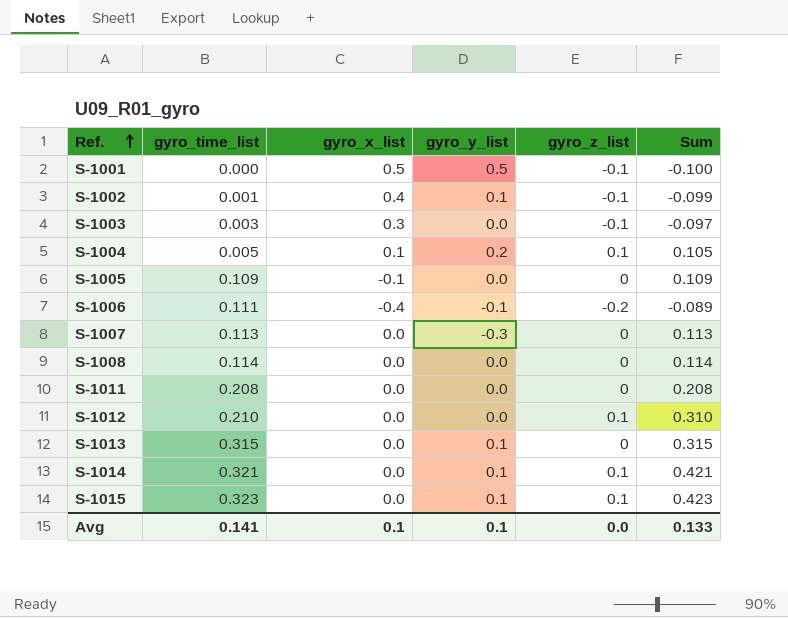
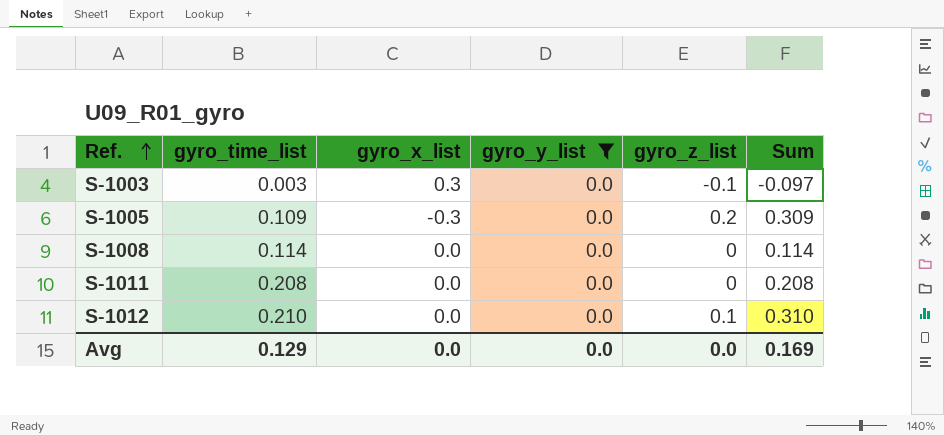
filter: none -> gyro_y_list = 0.0
S-1005 | gyro_x_list: -0.1 -> -0.3
S-1005 | gyro_z_list: 0 -> 0.2
S-1005 | Sum: 0.109 -> 0.309
Avg | gyro_time_list: 0.141 -> 0.129
Avg | gyro_x_list: 0.1 -> 0.0
Avg | gyro_y_list: 0.1 -> 0.0
Avg | Sum: 0.133 -> 0.169

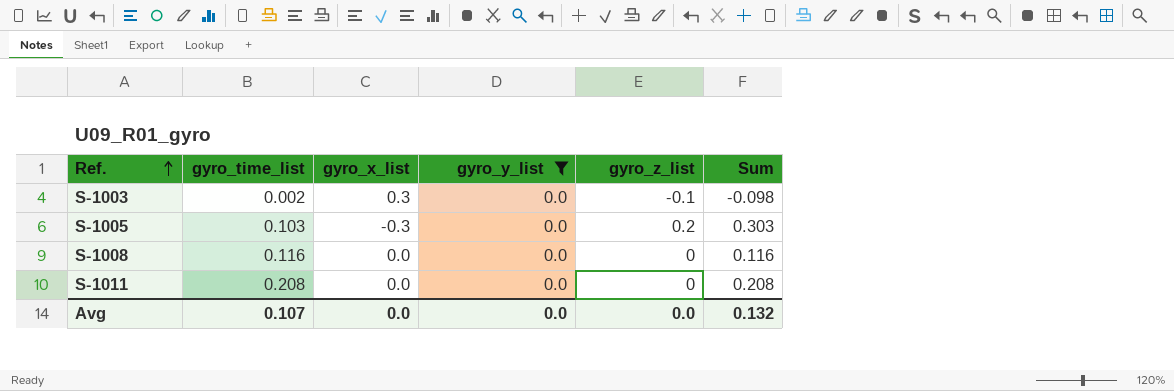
row S-1012: 0.210 | 0.0 | 0.0 | 0.1 | 0.310 -> none
S-1003 | gyro_time_list: 0.003 -> 0.002
S-1003 | Sum: -0.097 -> -0.098
S-1005 | gyro_time_list: 0.109 -> 0.103
S-1005 | Sum: 0.309 -> 0.303
S-1008 | gyro_time_list: 0.114 -> 0.116
S-1008 | Sum: 0.114 -> 0.116
Avg | gyro_time_list: 0.129 -> 0.107
Avg | Sum: 0.169 -> 0.132

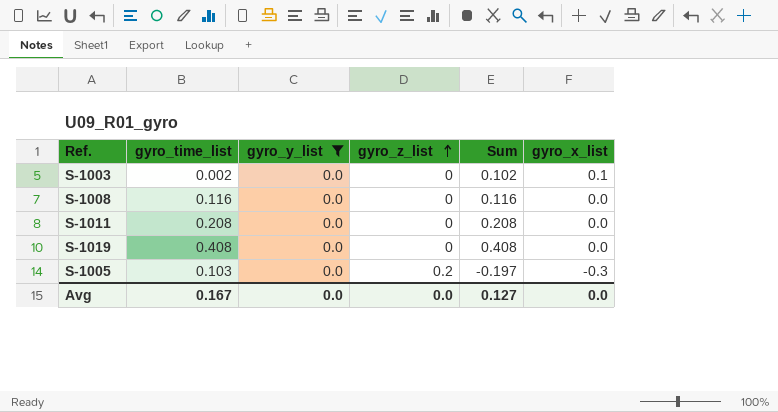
row order: Ref. ascending -> gyro_z_list ascending
column Sum | formula: [gyro_time_list] + [gyro_z_list] -> [gyro_time_list] + [gyro_x_list]
column gyro_x_list | position: 3 -> 6
S-1003 | gyro_z_list: -0.1 -> 0
S-1003 | gyro_x_list: 0.3 -> 0.1
row S-1019: none -> 0.408 | 0.0 | 0 | 0.408 | 0.0
Avg | gyro_time_list: 0.107 -> 0.167
Avg | Sum: 0.132 -> 0.127

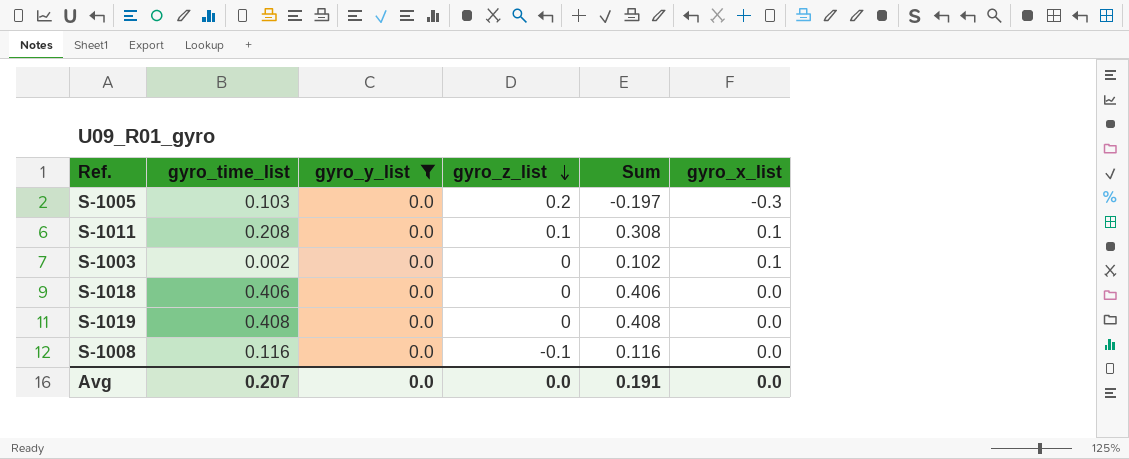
row order: gyro_z_list ascending -> gyro_z_list descending
S-1011 | gyro_z_list: 0 -> 0.1
S-1011 | Sum: 0.208 -> 0.308
S-1011 | gyro_x_list: 0.0 -> 0.1
row S-1018: none -> 0.406 | 0.0 | 0 | 0.406 | 0.0
S-1008 | gyro_z_list: 0 -> -0.1
Avg | gyro_time_list: 0.167 -> 0.207
Avg | Sum: 0.127 -> 0.191

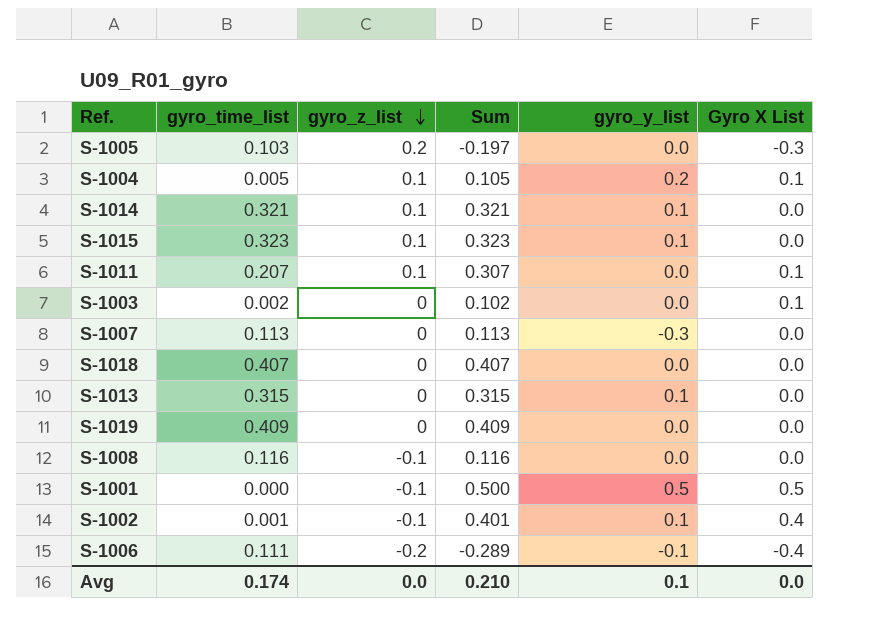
filter: gyro_y_list = 0.0 -> none
column gyro_y_list | position: 3 -> 5
column name: gyro_x_list -> Gyro X List
S-1011 | gyro_time_list: 0.208 -> 0.207
S-1011 | Sum: 0.308 -> 0.307
S-1018 | gyro_time_list: 0.406 -> 0.407
S-1018 | Sum: 0.406 -> 0.407
S-1019 | gyro_time_list: 0.408 -> 0.409
S-1019 | Sum: 0.408 -> 0.409
Avg | gyro_time_list: 0.207 -> 0.174
Avg | Sum: 0.191 -> 0.210
Avg | gyro_y_list: 0.0 -> 0.1

